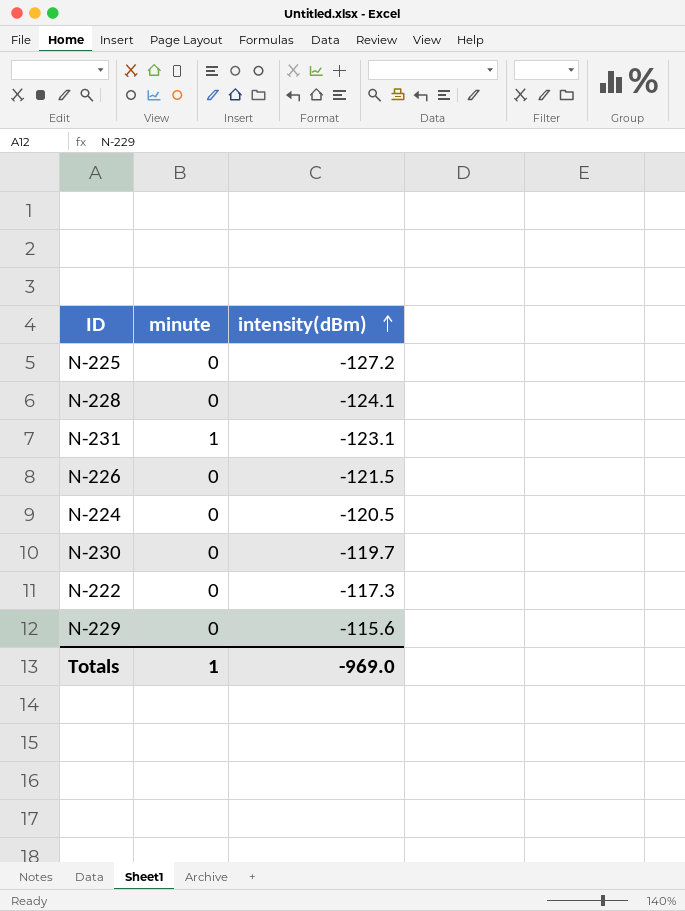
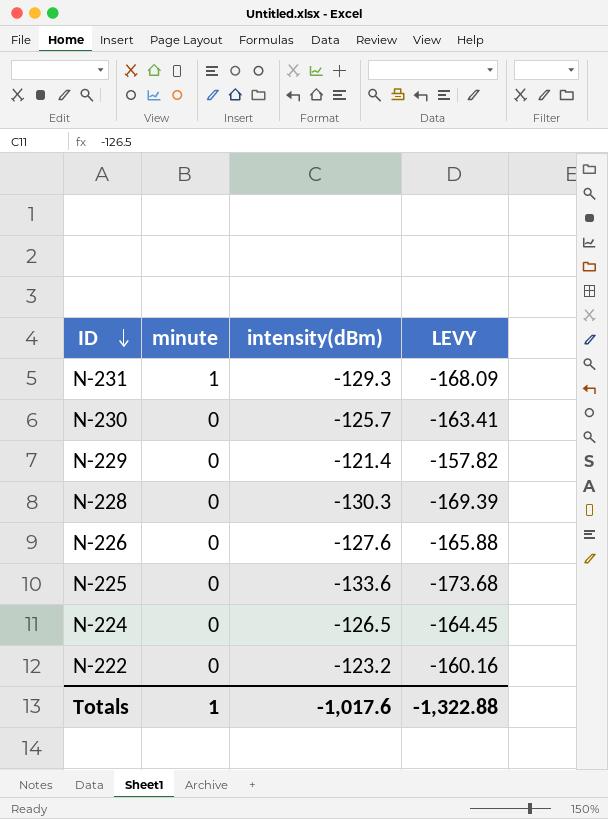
row order: intensity(dBm) ascending -> ID descending
column LEVY | formula: none -> [intensity(dBm)] * 1.3
N-231 | intensity(dBm): -123.1 -> -129.3
N-230 | intensity(dBm): -119.7 -> -125.7
N-229 | intensity(dBm): -115.6 -> -121.4
N-228 | intensity(dBm): -124.1 -> -130.3
N-226 | intensity(dBm): -121.5 -> -127.6
N-225 | intensity(dBm): -127.2 -> -133.6
N-224 | intensity(dBm): -120.5 -> -126.5
N-222 | intensity(dBm): -117.3 -> -123.2
Totals | intensity(dBm): -969.0 -> -1,017.6

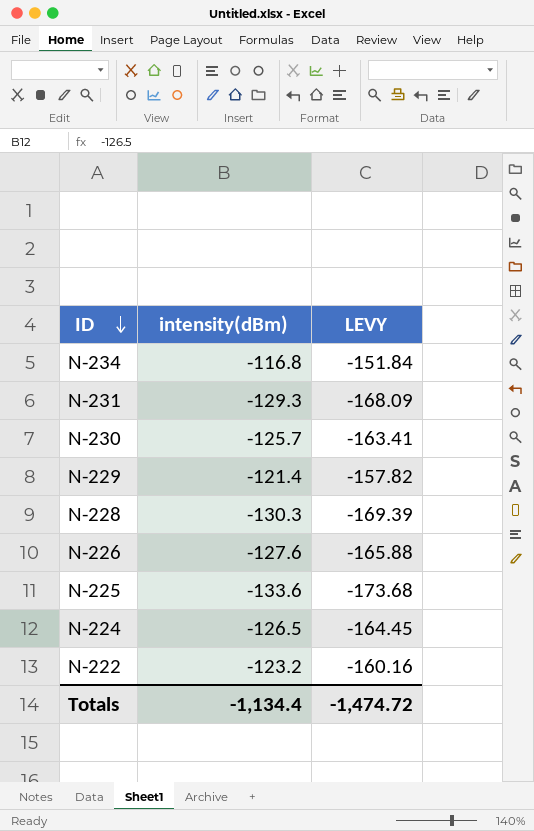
column minute | position: 2 -> none
row N-234: none -> -116.8 | -151.84
Totals | intensity(dBm): -1,017.6 -> -1,134.4
Totals | LEVY: -1,322.88 -> -1,474.72

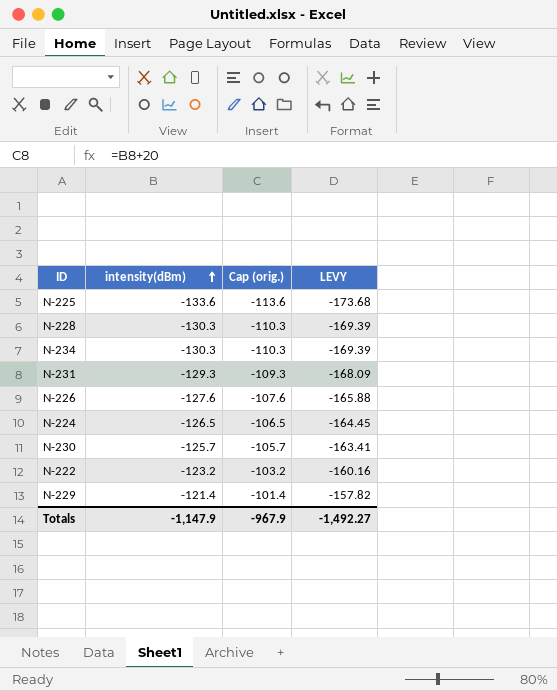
row order: ID descending -> intensity(dBm) ascending
column Cap (orig.) | formula: none -> [intensity(dBm)] + 20
N-234 | intensity(dBm): -116.8 -> -130.3
N-234 | LEVY: -151.84 -> -169.39
Totals | intensity(dBm): -1,134.4 -> -1,147.9
Totals | LEVY: -1,474.72 -> -1,492.27

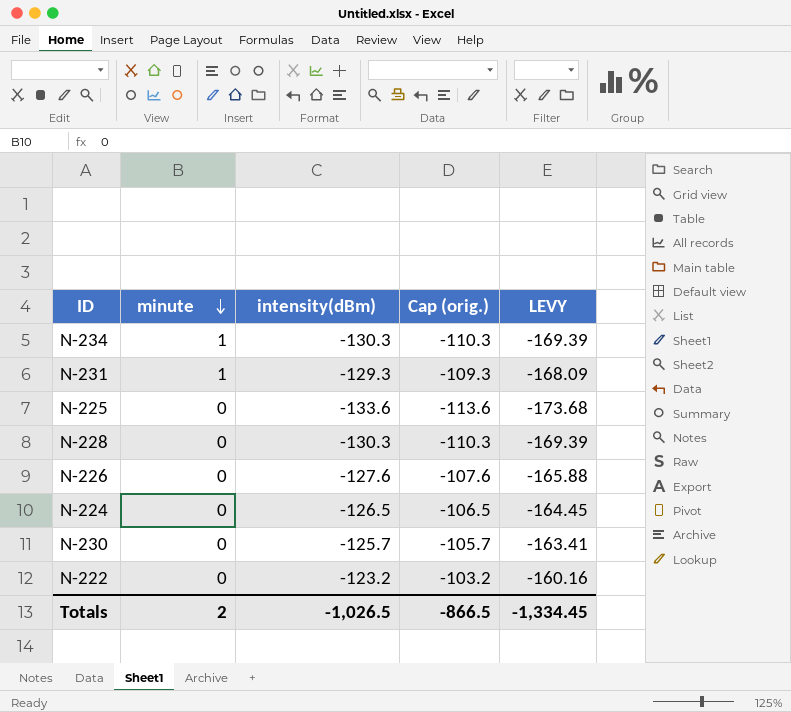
row order: intensity(dBm) ascending -> minute descending
column minute | position: none -> 2
row N-229: -121.4 | -101.4 | -157.82 -> none
Totals | intensity(dBm): -1,147.9 -> -1,026.5
Totals | Cap (orig.): -967.9 -> -866.5
Totals | LEVY: -1,492.27 -> -1,334.45

